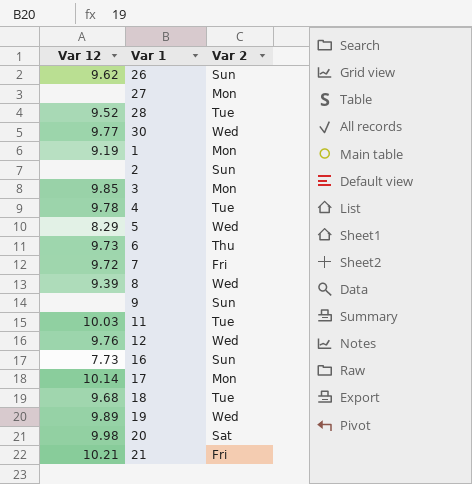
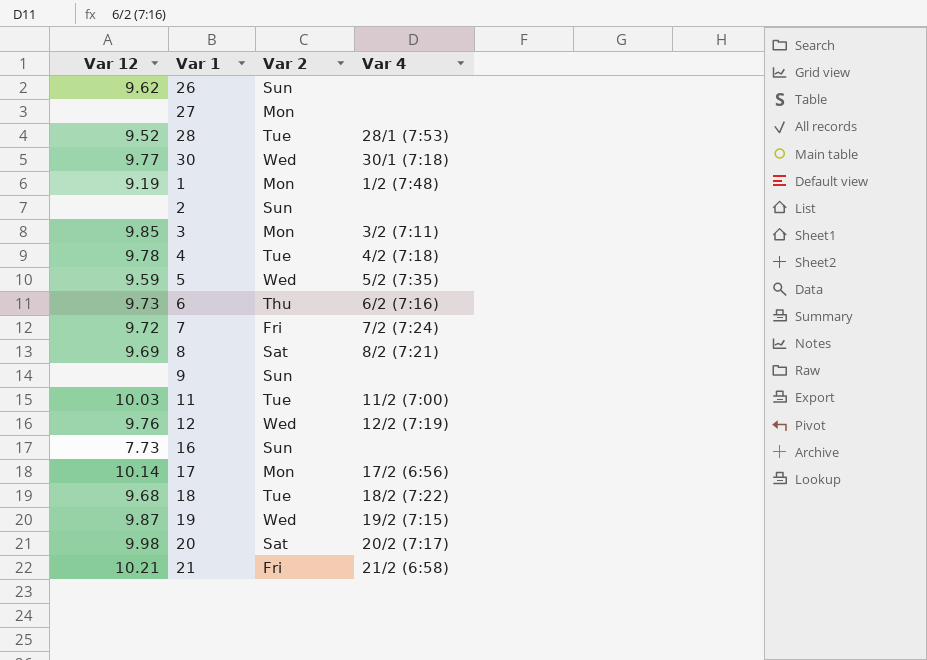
column Var 4 | position: none -> 4
5 | Var 12: 8.29 -> 9.59
8 | Var 12: 9.39 -> 9.69
8 | Var 2: Wed -> Sat
19 | Var 12: 9.89 -> 9.87

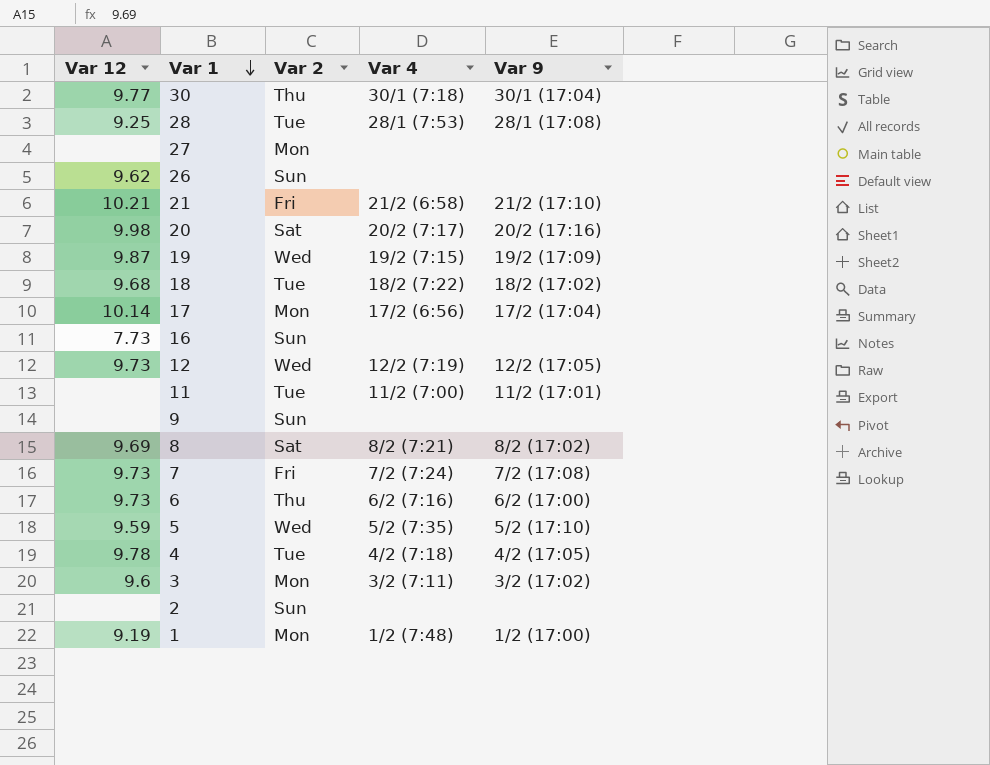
row order: none -> Var 1 descending
column Var 9 | position: none -> 5
30 | Var 2: Wed -> Thu
28 | Var 12: 9.52 -> 9.25
12 | Var 12: 9.76 -> 9.73
11 | Var 12: 10.03 -> none
7 | Var 12: 9.72 -> 9.73
3 | Var 12: 9.85 -> 9.6

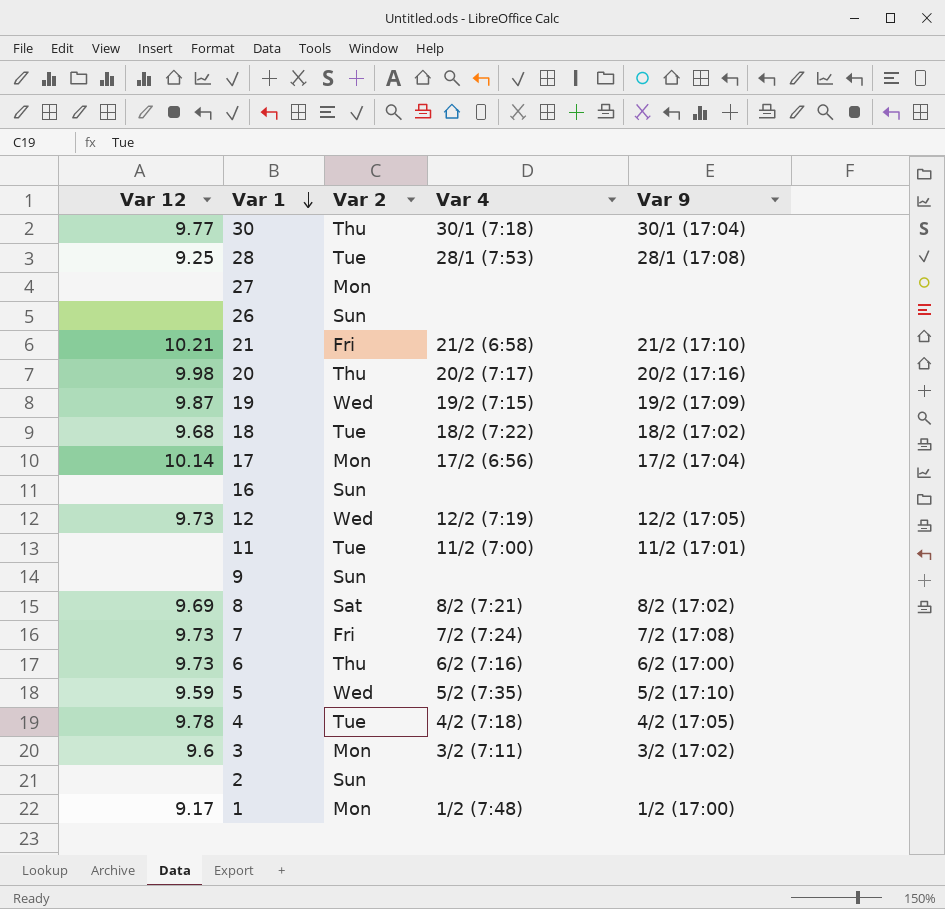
26 | Var 12: 9.62 -> none
20 | Var 2: Sat -> Thu
16 | Var 12: 7.73 -> none
1 | Var 12: 9.19 -> 9.17

